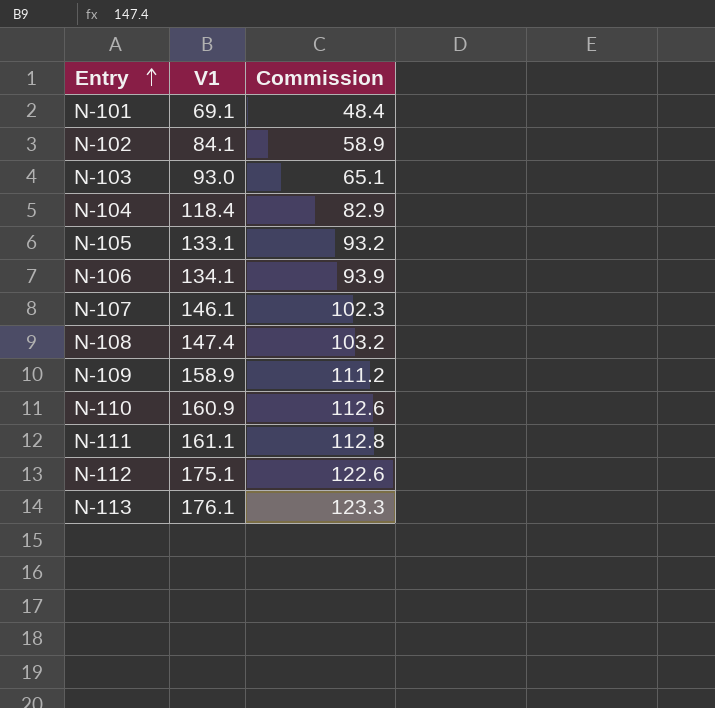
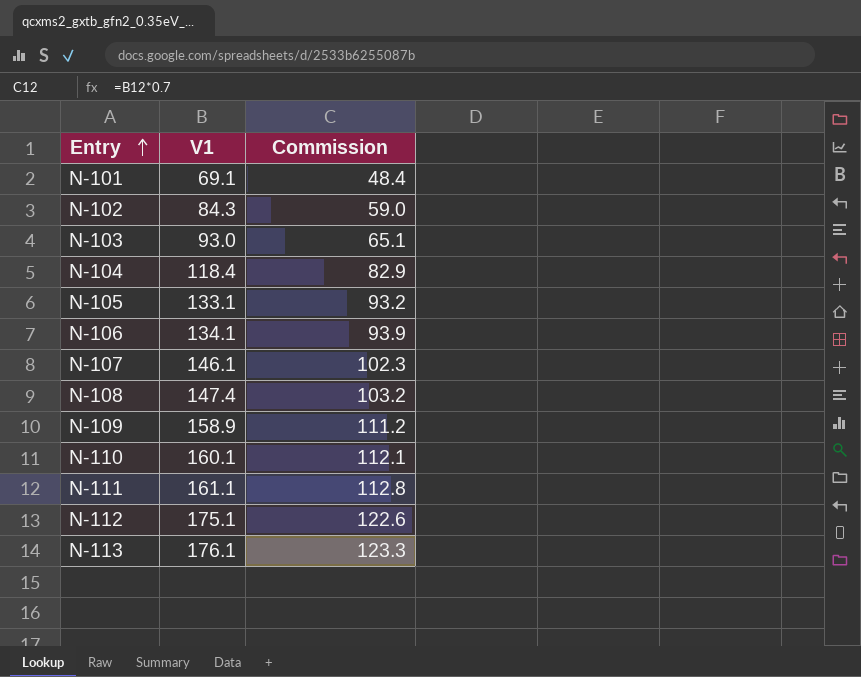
N-102 | V1: 84.1 -> 84.3
N-102 | Commission: 58.9 -> 59.0
N-110 | V1: 160.9 -> 160.1
N-110 | Commission: 112.6 -> 112.1

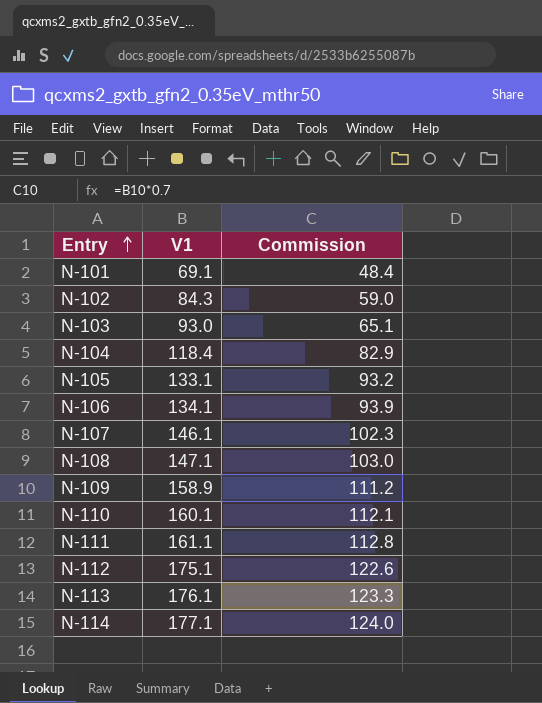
N-108 | V1: 147.4 -> 147.1
N-108 | Commission: 103.2 -> 103.0
row N-114: none -> 177.1 | 124.0

